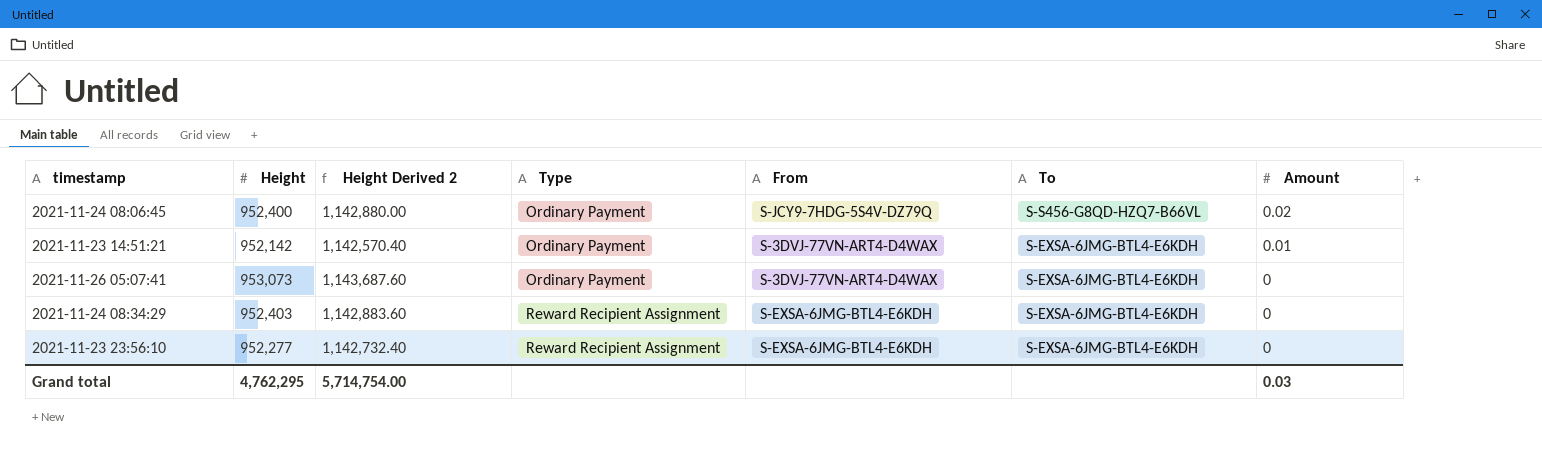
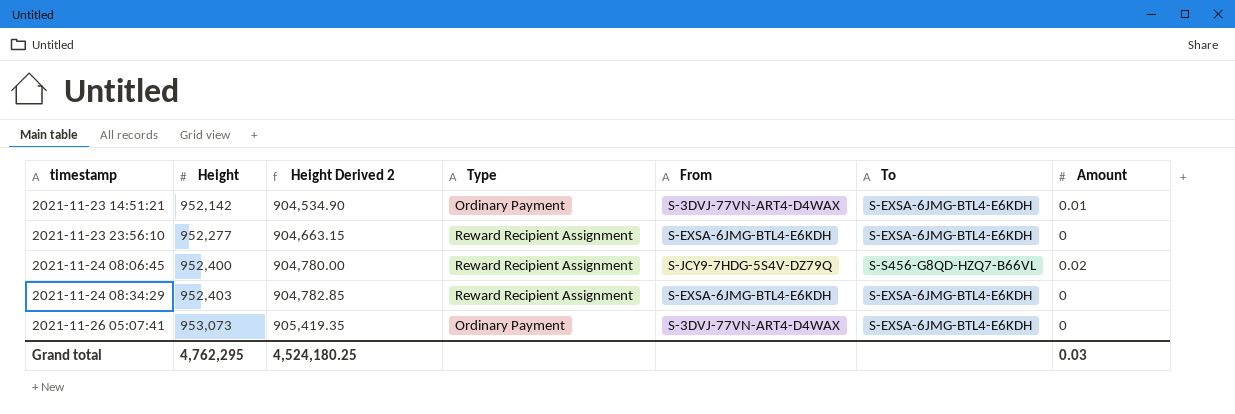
row order: Type ascending -> timestamp ascending
column Height Derived 2 | formula: [Height] * 1.2 -> [Height] * 0.95
2021-11-24 08:06:45 | Type: Ordinary Payment -> Reward Recipient Assignment
Grand total | Height Derived 2: 5,714,754.00 -> 4,524,180.25

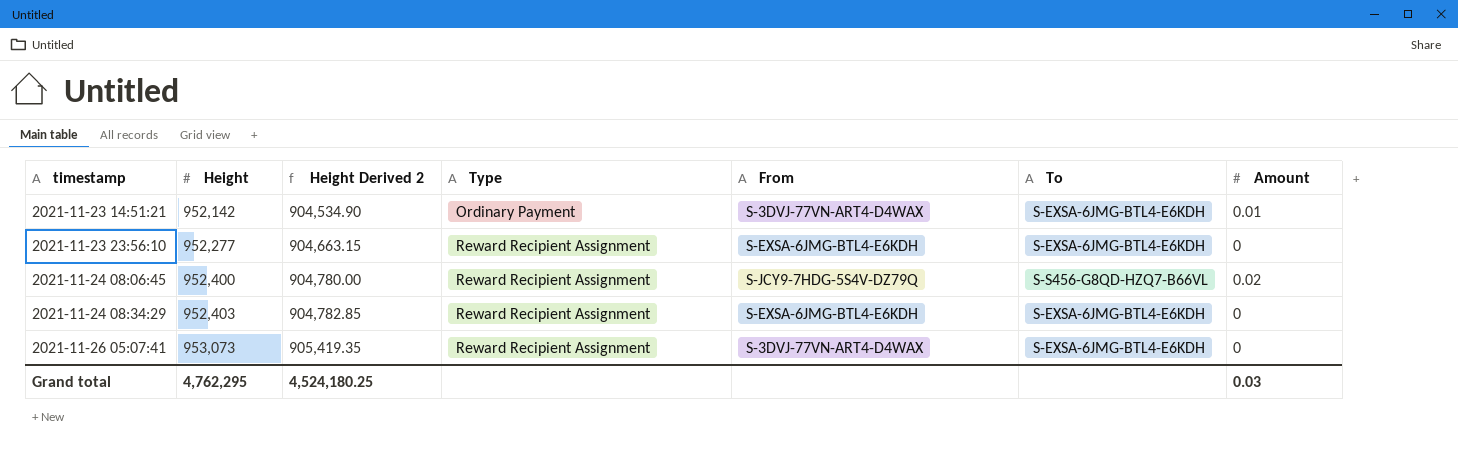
2021-11-26 05:07:41 | Type: Ordinary Payment -> Reward Recipient Assignment

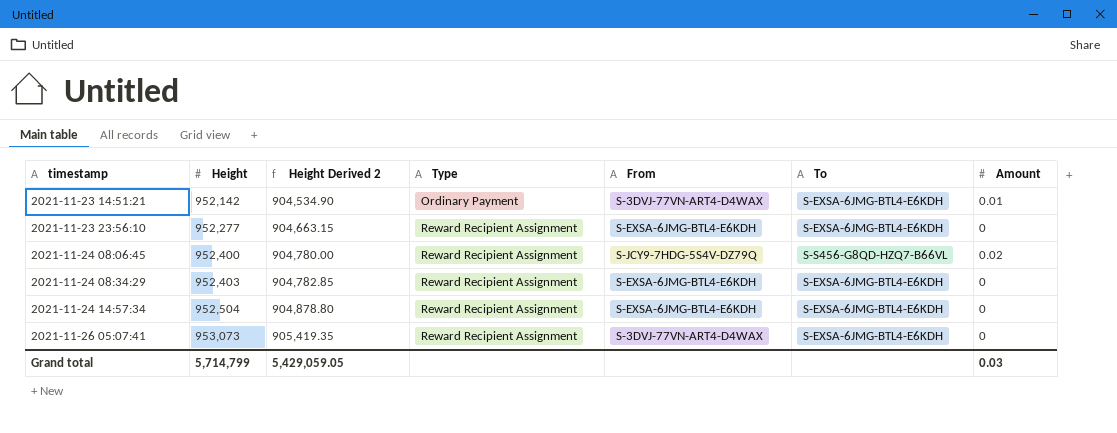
row 2021-11-24 14:57:34: none -> 952,504 | 904,878.80 | Reward Recipient Assignment | S-EXSA-6JMG-BTL4-E6KDH | S-EXSA-6JMG-BTL4-E6KDH | 0
Grand total | Height: 4,762,295 -> 5,714,799
Grand total | Height Derived 2: 4,524,180.25 -> 5,429,059.05

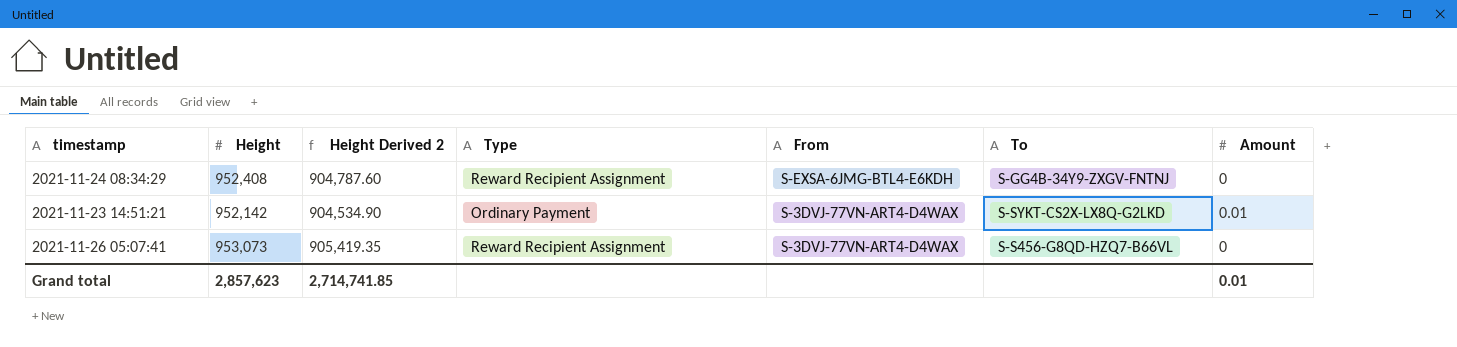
row order: timestamp ascending -> From descending
row 2021-11-23 23:56:10: 952,277 | 904,663.15 | Reward Recipient Assignment | S-EXSA-6JMG-BTL4-E6KDH | S-EXSA-6JMG-BTL4-E6KDH | 0 -> none
row 2021-11-24 08:06:45: 952,400 | 904,780.00 | Reward Recipient Assignment | S-JCY9-7HDG-5S4V-DZ79Q | S-S456-G8QD-HZQ7-B66VL | 0.02 -> none
row 2021-11-24 14:57:34: 952,504 | 904,878.80 | Reward Recipient Assignment | S-EXSA-6JMG-BTL4-E6KDH | S-EXSA-6JMG-BTL4-E6KDH | 0 -> none
2021-11-24 08:34:29 | Height: 952,403 -> 952,408
2021-11-24 08:34:29 | Height Derived 2: 904,782.85 -> 904,787.60
2021-11-24 08:34:29 | To: S-EXSA-6JMG-BTL4-E6KDH -> S-GG4B-34Y9-ZXGV-FNTNJ
2021-11-23 14:51:21 | To: S-EXSA-6JMG-BTL4-E6KDH -> S-SYKT-CS2X-LX8Q-G2LKD
2021-11-26 05:07:41 | To: S-EXSA-6JMG-BTL4-E6KDH -> S-S456-G8QD-HZQ7-B66VL
Grand total | Height: 5,714,799 -> 2,857,623
Grand total | Height Derived 2: 5,429,059.05 -> 2,714,741.85
Grand total | Amount: 0.03 -> 0.01

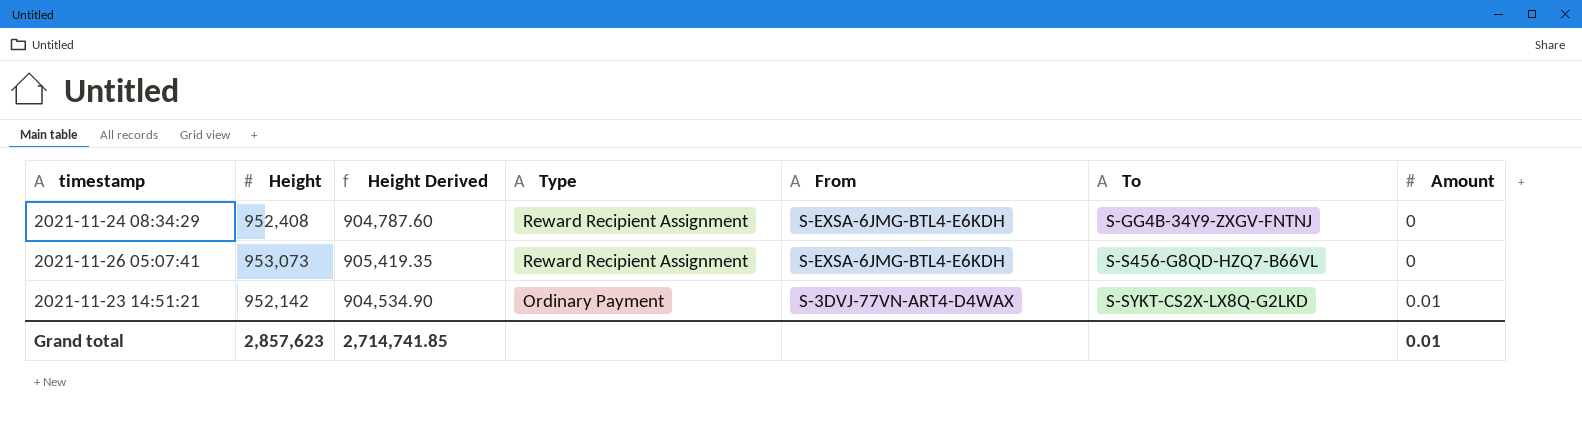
row order: From descending -> Type descending
column name: Height Derived 2 -> Height Derived
2021-11-26 05:07:41 | From: S-3DVJ-77VN-ART4-D4WAX -> S-EXSA-6JMG-BTL4-E6KDH

